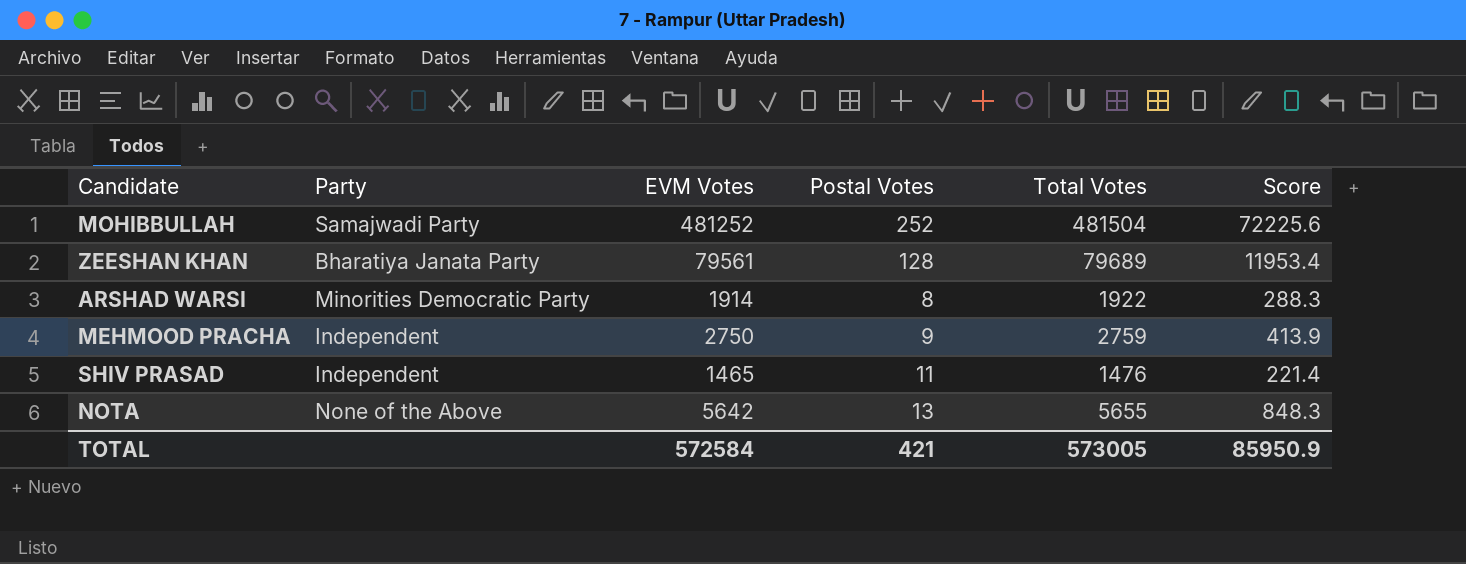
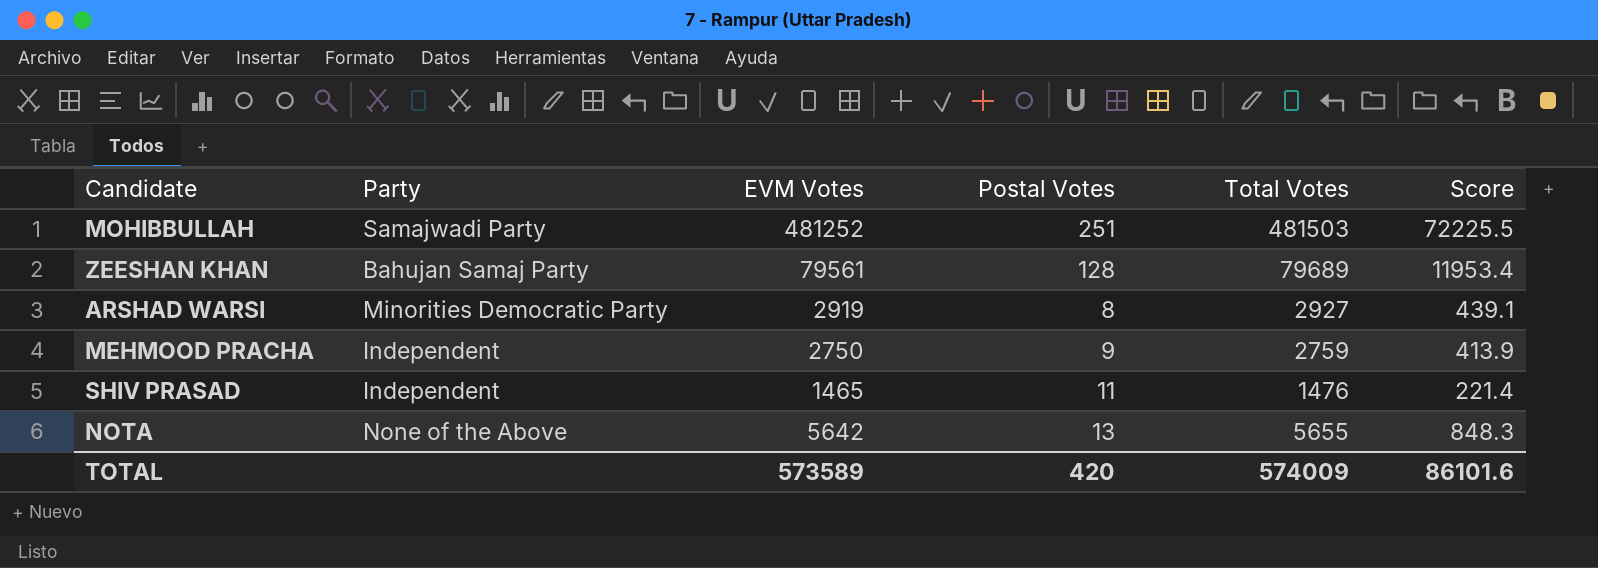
MOHIBBULLAH | Postal Votes: 252 -> 251
MOHIBBULLAH | Total Votes: 481504 -> 481503
MOHIBBULLAH | Score: 72225.6 -> 72225.5
ZEESHAN KHAN | Party: Bharatiya Janata Party -> Bahujan Samaj Party
ARSHAD WARSI | EVM Votes: 1914 -> 2919
ARSHAD WARSI | Total Votes: 1922 -> 2927
ARSHAD WARSI | Score: 288.3 -> 439.1
TOTAL | EVM Votes: 572584 -> 573589
TOTAL | Postal Votes: 421 -> 420
TOTAL | Total Votes: 573005 -> 574009
TOTAL | Score: 85950.9 -> 86101.6

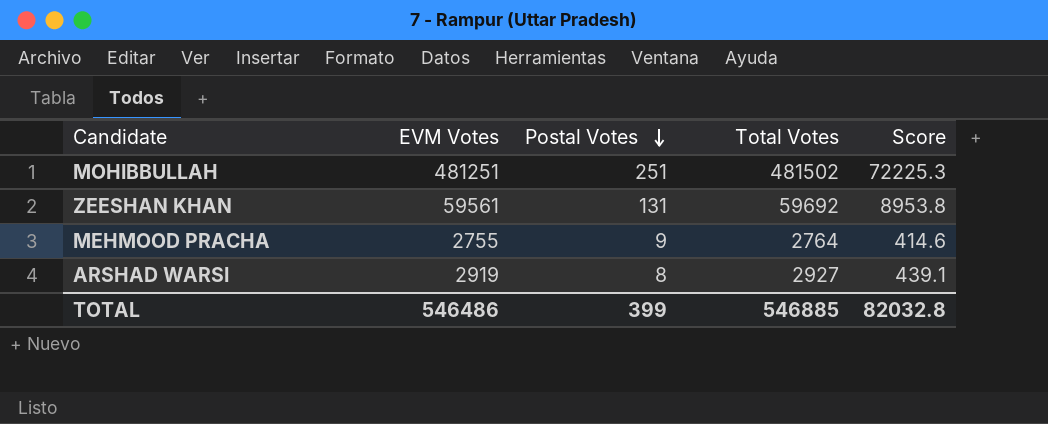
row order: none -> Postal Votes descending
column Party | position: 2 -> none
row SHIV PRASAD: Independent | 1465 | 11 | 1476 | 221.4 -> none
row NOTA: None of the Above | 5642 | 13 | 5655 | 848.3 -> none
MOHIBBULLAH | EVM Votes: 481252 -> 481251
MOHIBBULLAH | Total Votes: 481503 -> 481502
MOHIBBULLAH | Score: 72225.5 -> 72225.3
ZEESHAN KHAN | EVM Votes: 79561 -> 59561
ZEESHAN KHAN | Postal Votes: 128 -> 131
ZEESHAN KHAN | Total Votes: 79689 -> 59692
ZEESHAN KHAN | Score: 11953.4 -> 8953.8
MEHMOOD PRACHA | EVM Votes: 2750 -> 2755
MEHMOOD PRACHA | Total Votes: 2759 -> 2764
MEHMOOD PRACHA | Score: 413.9 -> 414.6
TOTAL | EVM Votes: 573589 -> 546486
TOTAL | Postal Votes: 420 -> 399
TOTAL | Total Votes: 574009 -> 546885
TOTAL | Score: 86101.6 -> 82032.8

